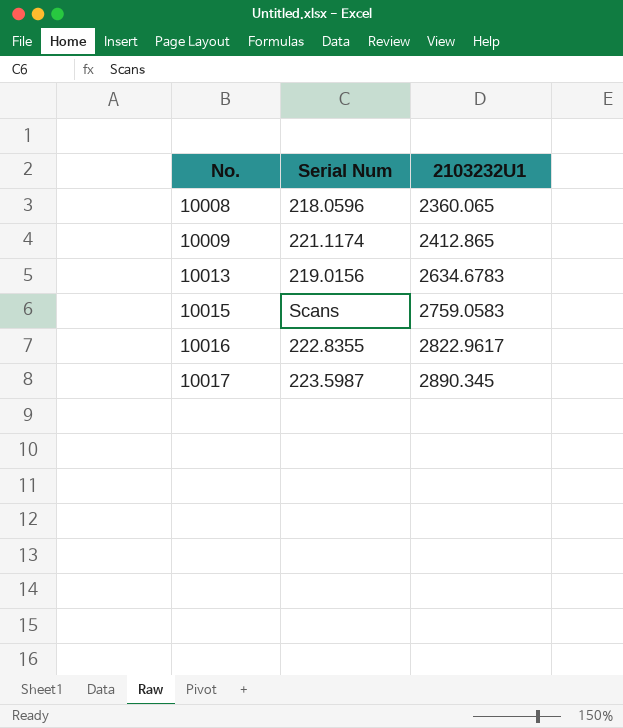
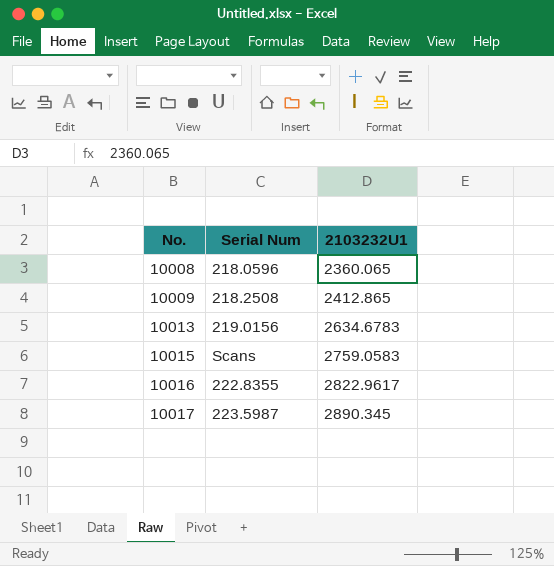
10009 | Serial Num: 221.1174 -> 218.2508

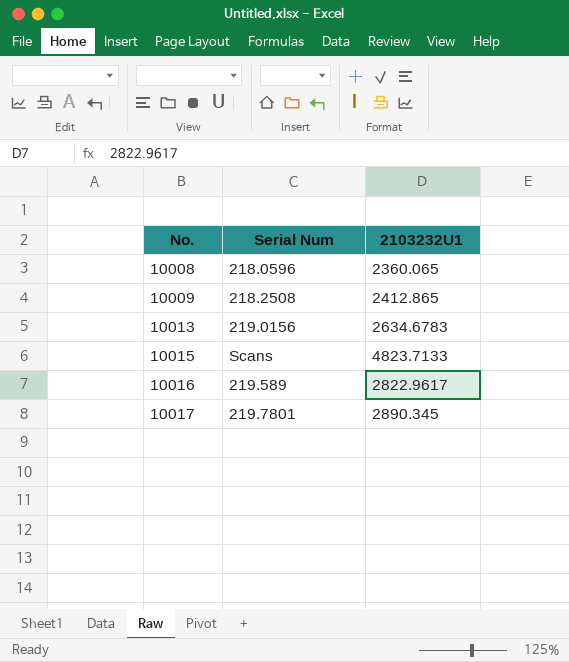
10015 | 2103232U1: 2759.0583 -> 4823.7133
10016 | Serial Num: 222.8355 -> 219.589
10017 | Serial Num: 223.5987 -> 219.7801

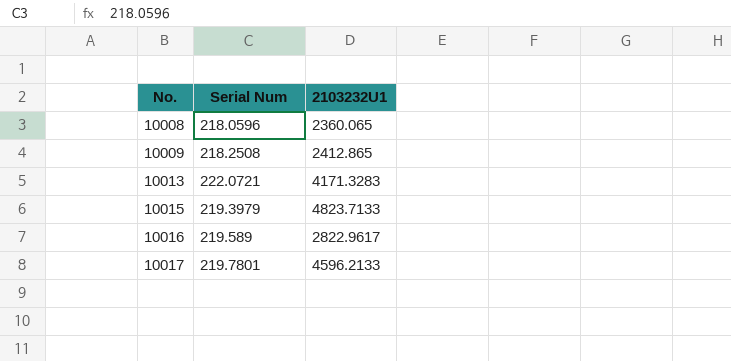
10013 | Serial Num: 219.0156 -> 222.0721
10013 | 2103232U1: 2634.6783 -> 4171.3283
10015 | Serial Num: Scans -> 219.3979
10017 | 2103232U1: 2890.345 -> 4596.2133

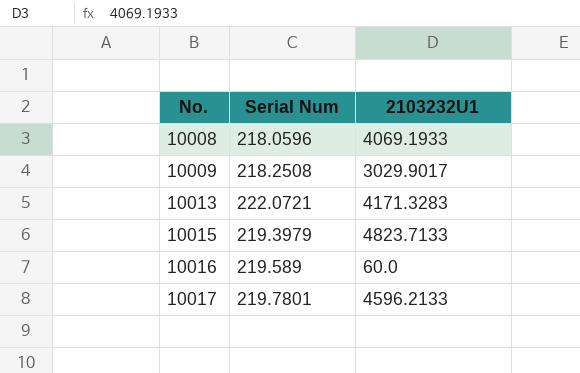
10008 | 2103232U1: 2360.065 -> 4069.1933
10009 | 2103232U1: 2412.865 -> 3029.9017
10016 | 2103232U1: 2822.9617 -> 60.0

